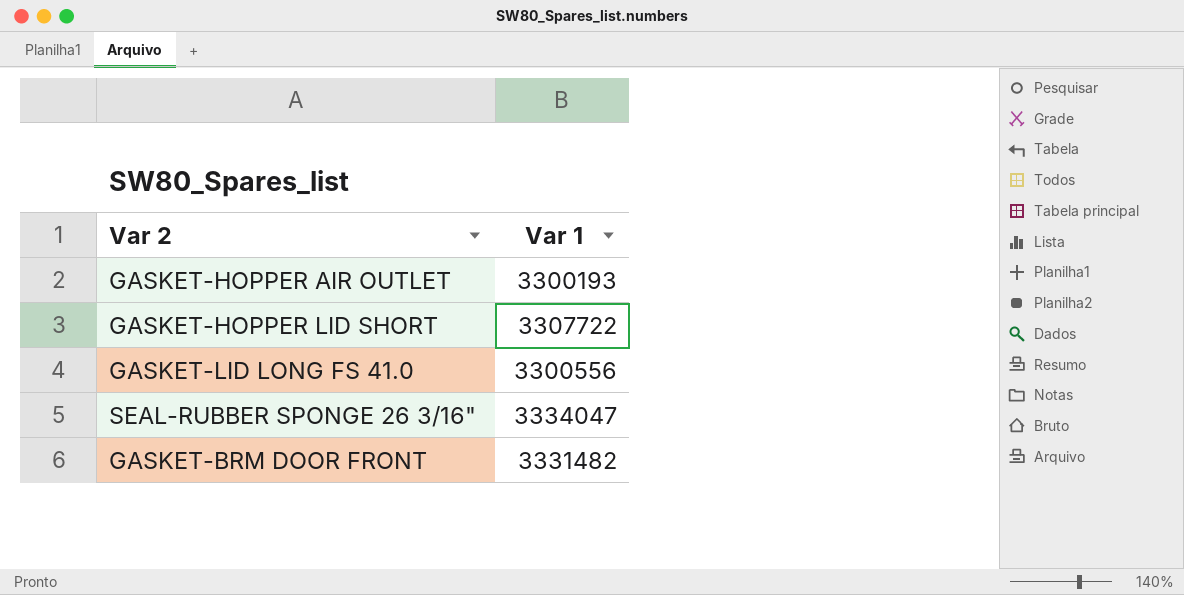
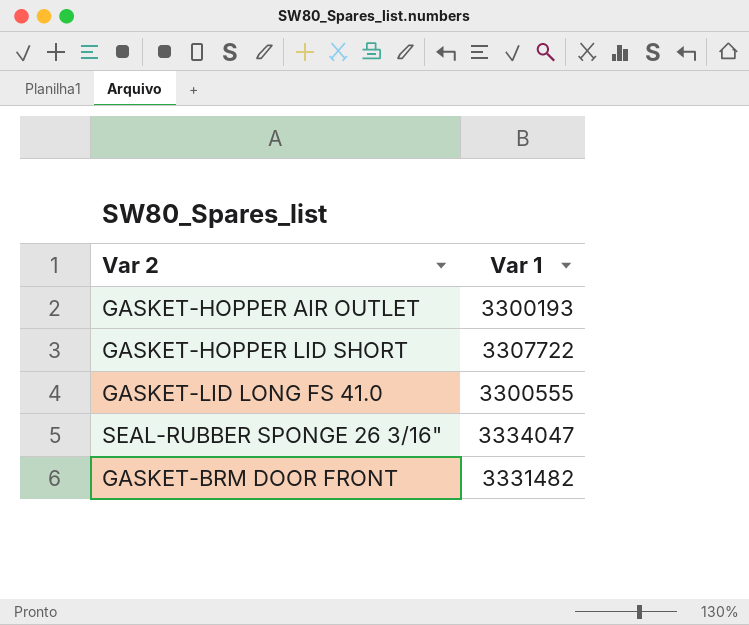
GASKET-LID LONG FS 41.0 | Var 1: 3300556 -> 3300555

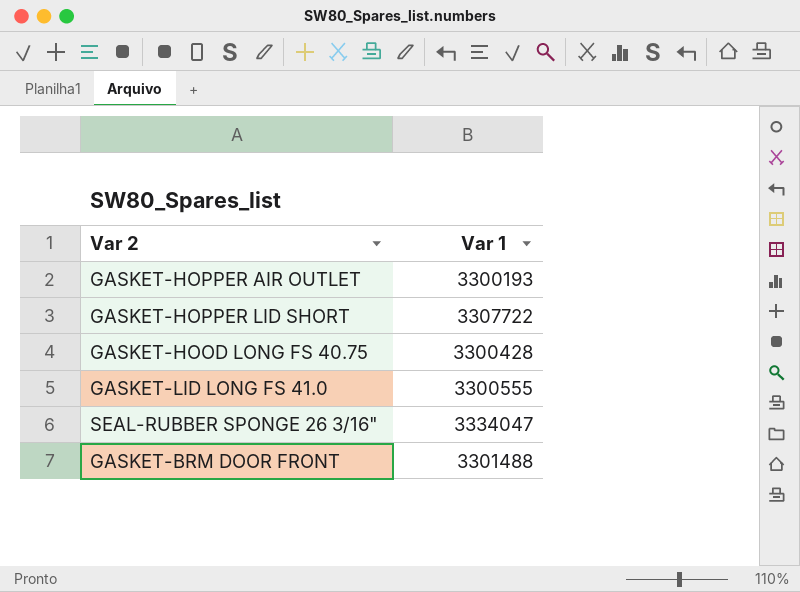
row GASKET-HOOD LONG FS 40.75: none -> 3300428
GASKET-BRM DOOR FRONT | Var 1: 3331482 -> 3301488

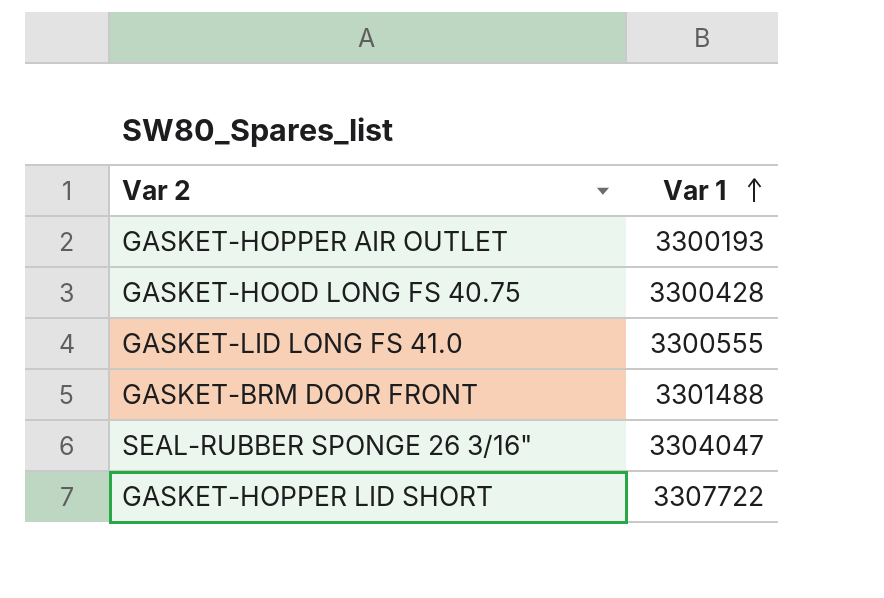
row order: none -> Var 1 ascending
SEAL-RUBBER SPONGE 26 3/16" | Var 1: 3334047 -> 3304047

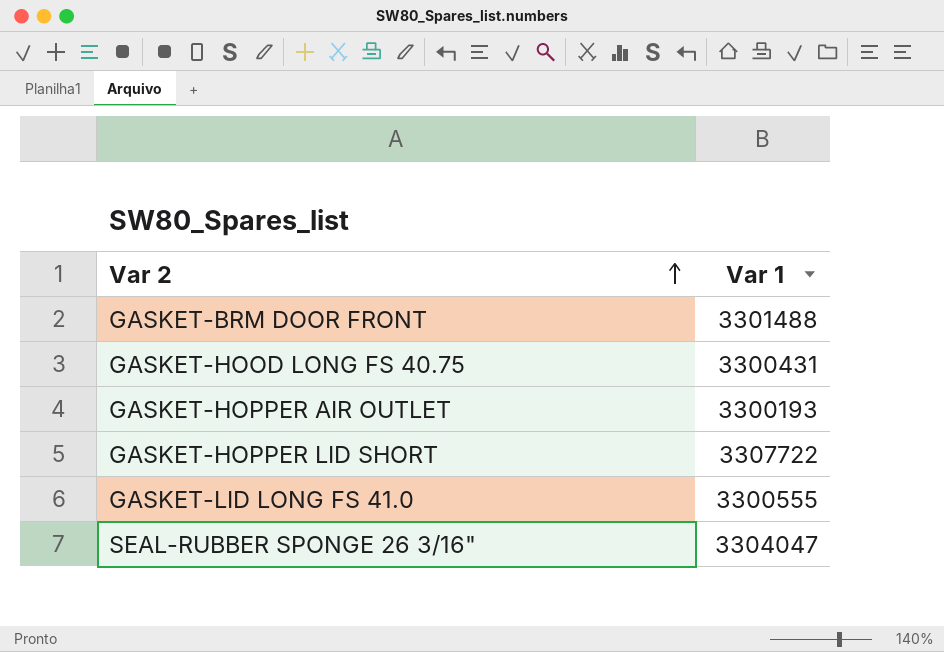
row order: Var 1 ascending -> Var 2 ascending
GASKET-HOOD LONG FS 40.75 | Var 1: 3300428 -> 3300431

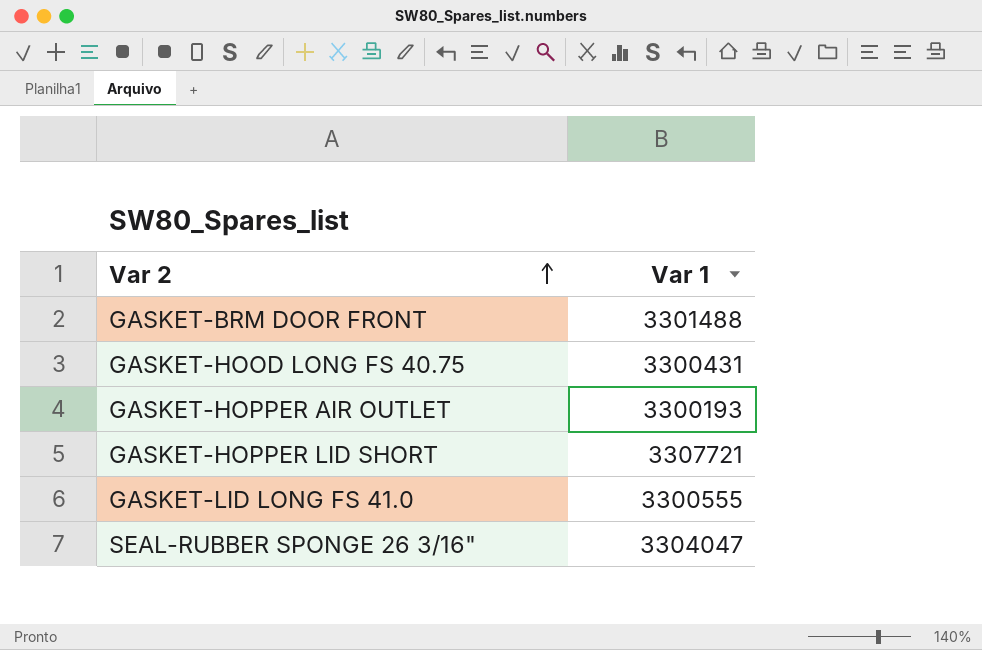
GASKET-HOPPER LID SHORT | Var 1: 3307722 -> 3307721

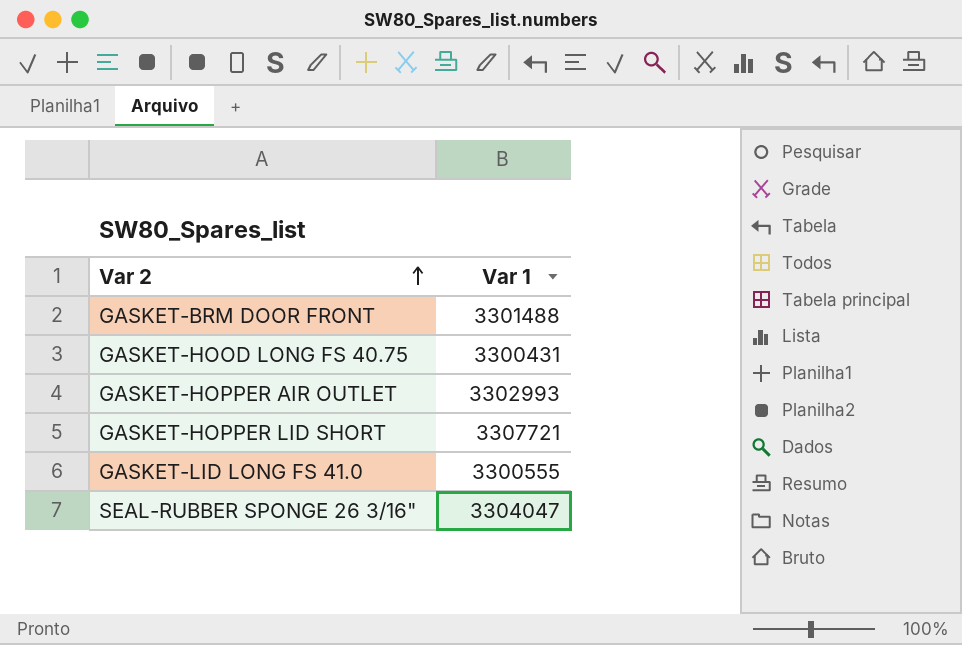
GASKET-HOPPER AIR OUTLET | Var 1: 3300193 -> 3302993

